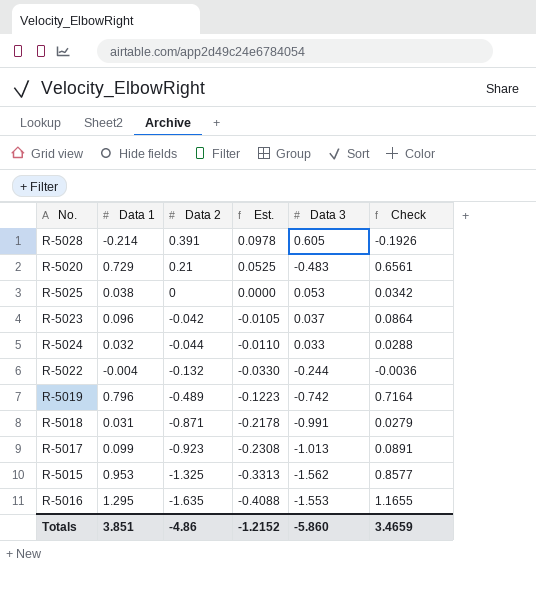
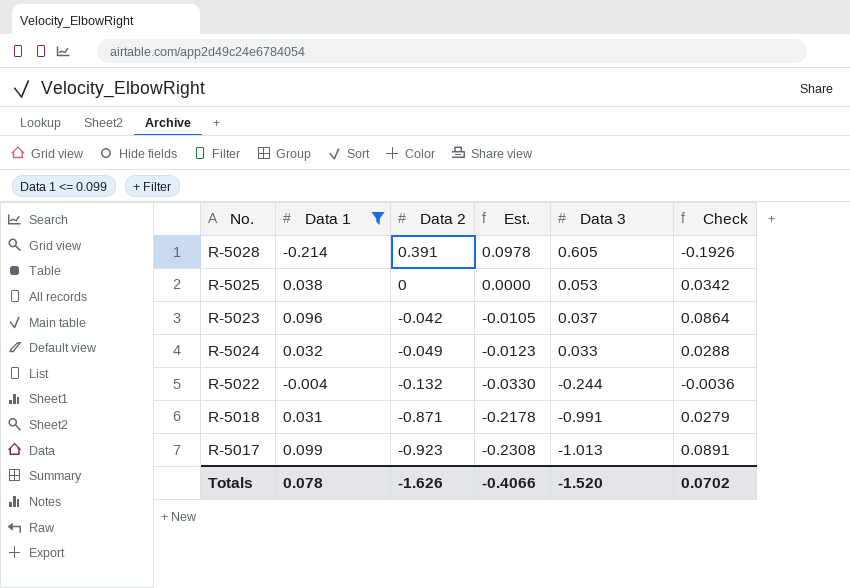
filter: none -> Data 1 <= 0.099
R-5024 | Data 2: -0.044 -> -0.049
R-5024 | Est.: -0.0110 -> -0.0123
Totals | Data 1: 3.851 -> 0.078
Totals | Data 2: -4.86 -> -1.626
Totals | Est.: -1.2152 -> -0.4066
Totals | Data 3: -5.860 -> -1.520
Totals | Check: 3.4659 -> 0.0702

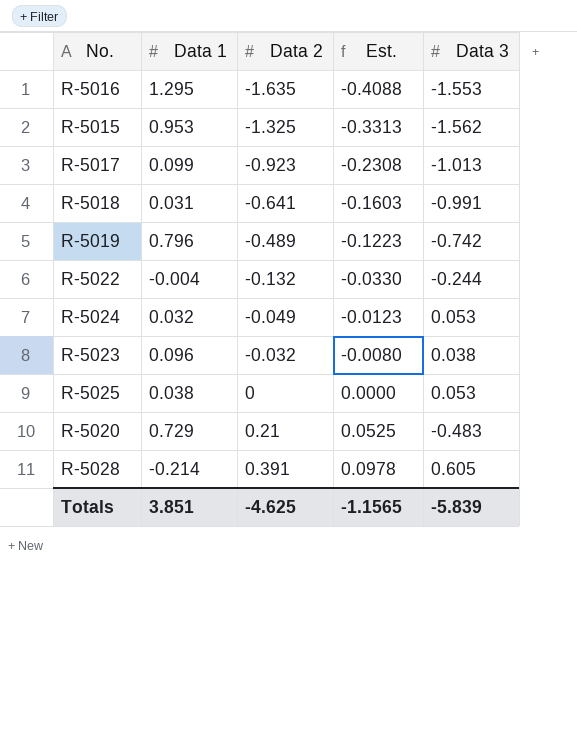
filter: Data 1 <= 0.099 -> none
row order: Data 2 descending -> Data 2 ascending
column Check | formula: [Data 1] * 0.9 -> none
R-5018 | Data 2: -0.871 -> -0.641
R-5018 | Est.: -0.2178 -> -0.1603
R-5024 | Data 3: 0.033 -> 0.053
R-5023 | Data 2: -0.042 -> -0.032
R-5023 | Est.: -0.0105 -> -0.0080
R-5023 | Data 3: 0.037 -> 0.038
Totals | Data 1: 0.078 -> 3.851
Totals | Data 2: -1.626 -> -4.625
Totals | Est.: -0.4066 -> -1.1565
Totals | Data 3: -1.520 -> -5.839

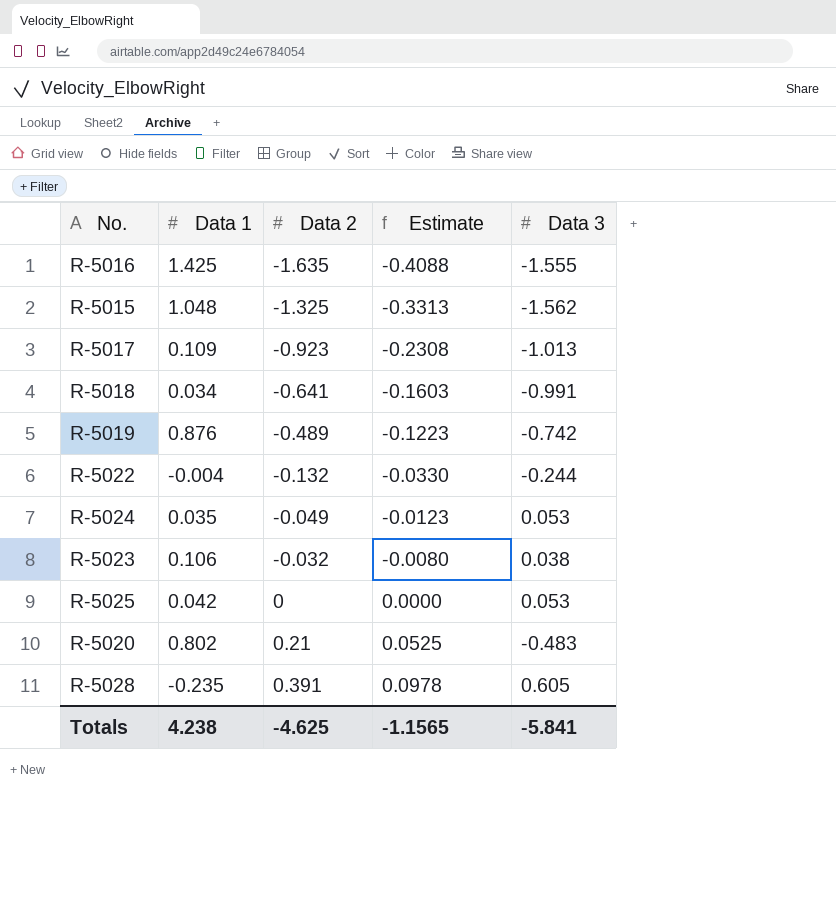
column name: Est. -> Estimate
R-5016 | Data 1: 1.295 -> 1.425
R-5016 | Data 3: -1.553 -> -1.555
R-5015 | Data 1: 0.953 -> 1.048
R-5017 | Data 1: 0.099 -> 0.109
R-5018 | Data 1: 0.031 -> 0.034
R-5019 | Data 1: 0.796 -> 0.876
R-5024 | Data 1: 0.032 -> 0.035
R-5023 | Data 1: 0.096 -> 0.106
R-5025 | Data 1: 0.038 -> 0.042
R-5020 | Data 1: 0.729 -> 0.802
R-5028 | Data 1: -0.214 -> -0.235
Totals | Data 1: 3.851 -> 4.238
Totals | Data 3: -5.839 -> -5.841

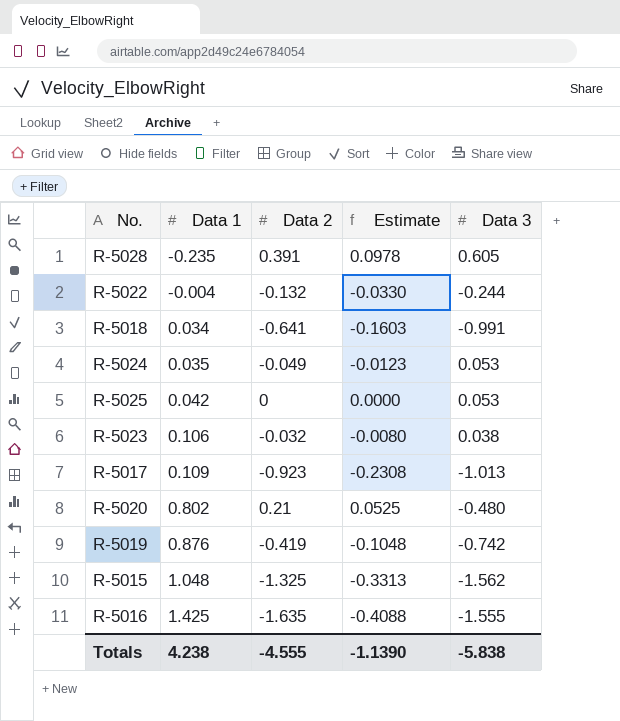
row order: Data 2 ascending -> Data 1 ascending
R-5020 | Data 3: -0.483 -> -0.480
R-5019 | Data 2: -0.489 -> -0.419
R-5019 | Estimate: -0.1223 -> -0.1048
Totals | Data 2: -4.625 -> -4.555
Totals | Estimate: -1.1565 -> -1.1390
Totals | Data 3: -5.841 -> -5.838

